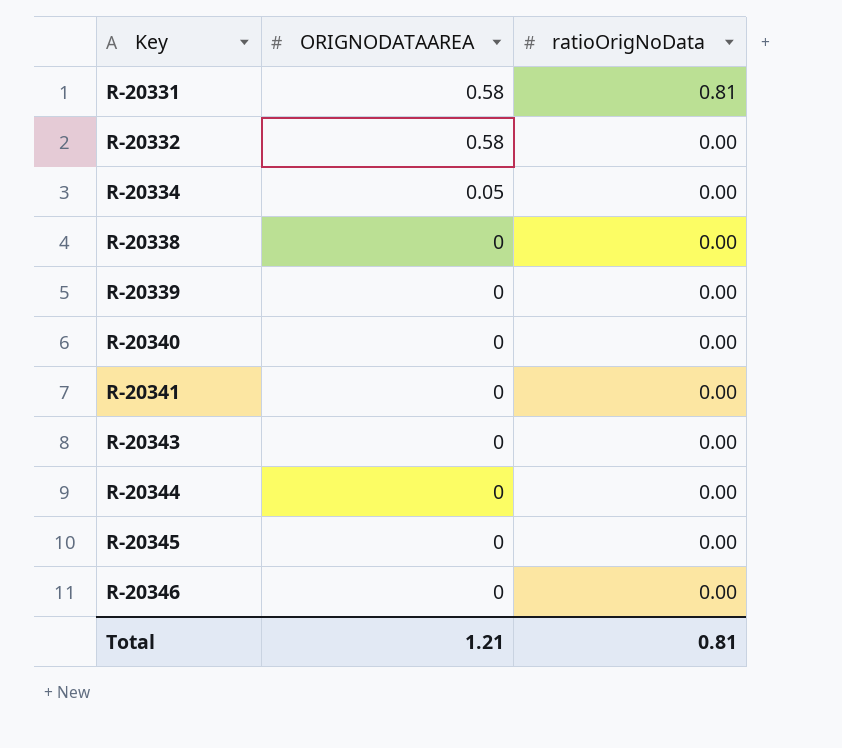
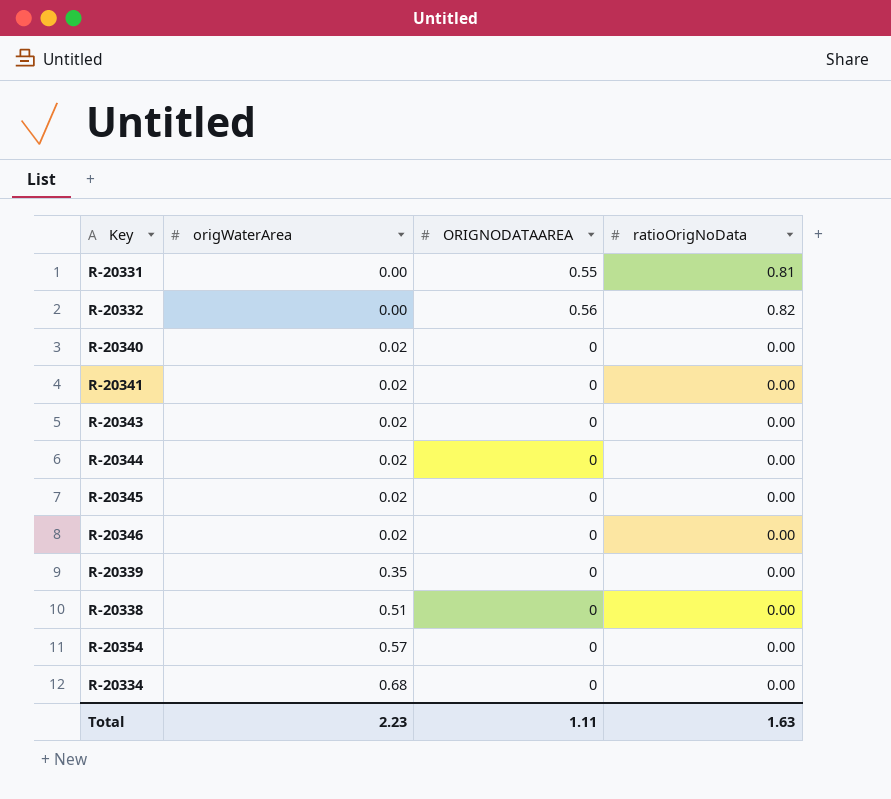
row order: Key ascending -> origWaterArea ascending
column origWaterArea | position: none -> 2
R-20331 | ORIGNODATAAREA: 0.58 -> 0.55
R-20332 | ORIGNODATAAREA: 0.58 -> 0.56
R-20332 | ratioOrigNoData: 0.00 -> 0.82
row R-20354: none -> 0.57 | 0 | 0.00
R-20334 | ORIGNODATAAREA: 0.05 -> 0
Total | ORIGNODATAAREA: 1.21 -> 1.11
Total | ratioOrigNoData: 0.81 -> 1.63

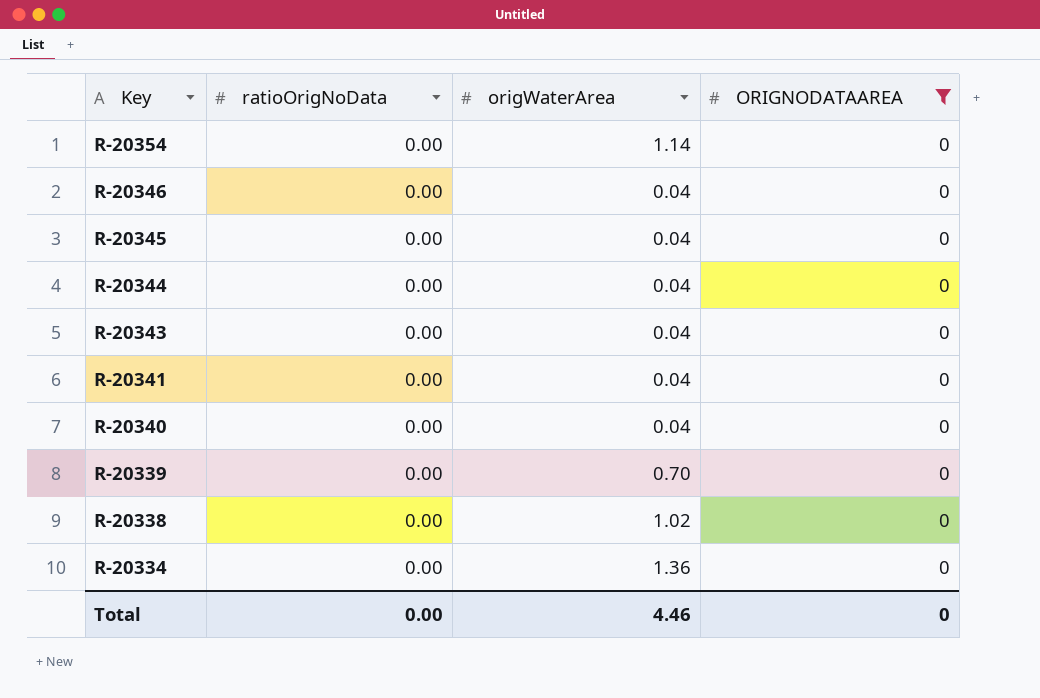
filter: none -> ORIGNODATAAREA = 0
row order: origWaterArea ascending -> Key descending
column ratioOrigNoData | position: 4 -> 2
R-20354 | origWaterArea: 0.57 -> 1.14
R-20346 | origWaterArea: 0.02 -> 0.04
R-20345 | origWaterArea: 0.02 -> 0.04
R-20344 | origWaterArea: 0.02 -> 0.04
R-20343 | origWaterArea: 0.02 -> 0.04
R-20341 | origWaterArea: 0.02 -> 0.04
R-20340 | origWaterArea: 0.02 -> 0.04
R-20339 | origWaterArea: 0.35 -> 0.70
R-20338 | origWaterArea: 0.51 -> 1.02
R-20334 | origWaterArea: 0.68 -> 1.36
Total | ratioOrigNoData: 1.63 -> 0.00
Total | origWaterArea: 2.23 -> 4.46
Total | ORIGNODATAAREA: 1.11 -> 0

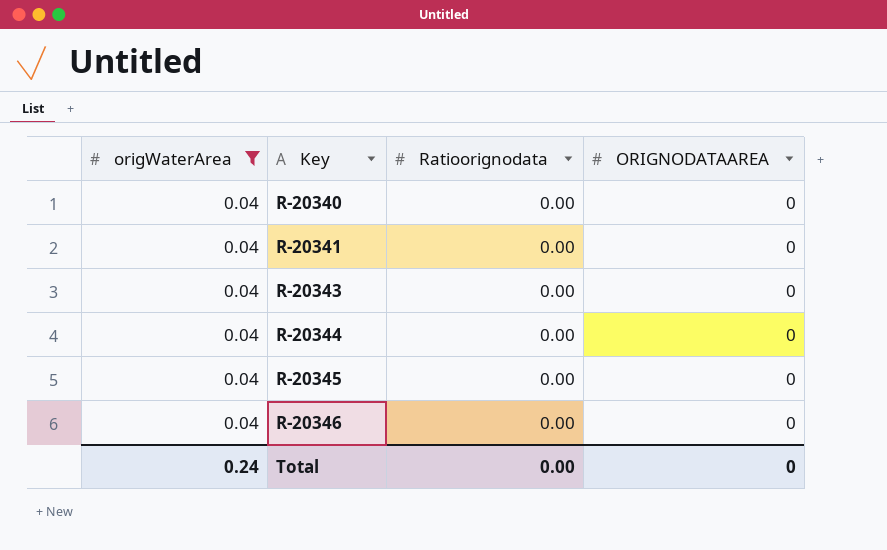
filter: ORIGNODATAAREA = 0 -> origWaterArea = 0.04
row order: Key descending -> Key ascending
column origWaterArea | position: 3 -> 1
column name: ratioOrigNoData -> Ratioorignodata
Total | origWaterArea: 4.46 -> 0.24

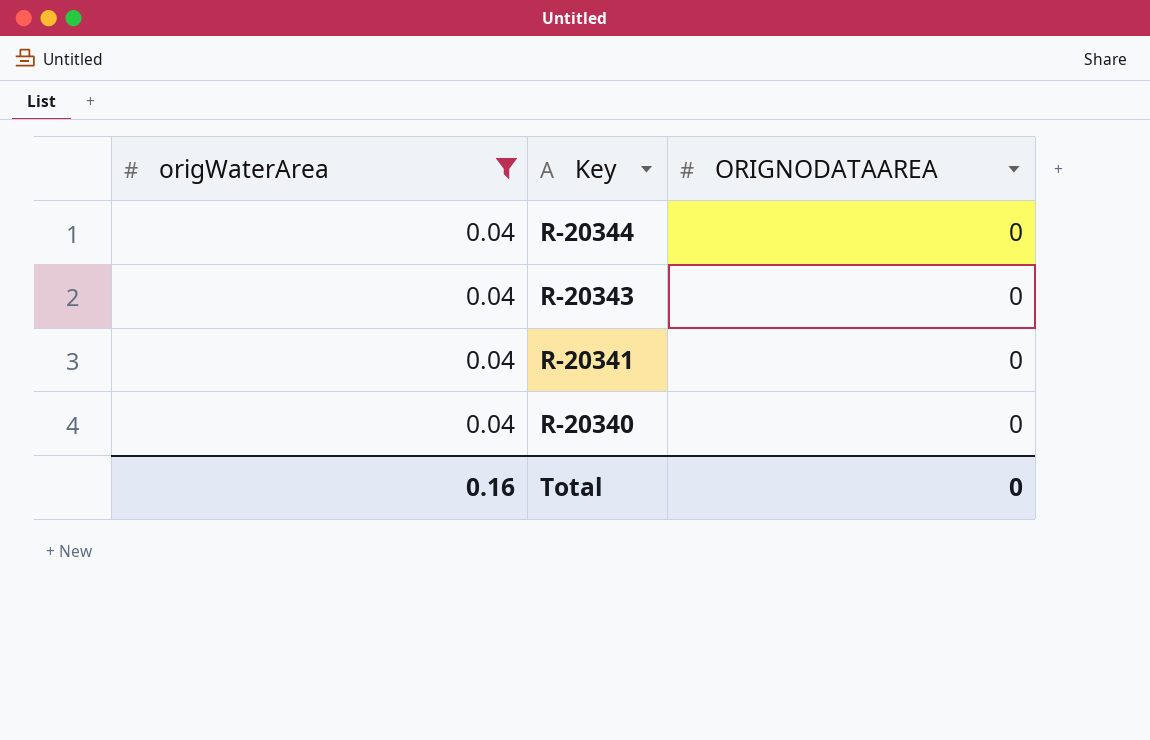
row order: Key ascending -> Key descending
column Ratioorignodata | position: 3 -> none
row R-20345: 0.04 | 0.00 | 0 -> none
row R-20346: 0.04 | 0.00 | 0 -> none
Total | origWaterArea: 0.24 -> 0.16

